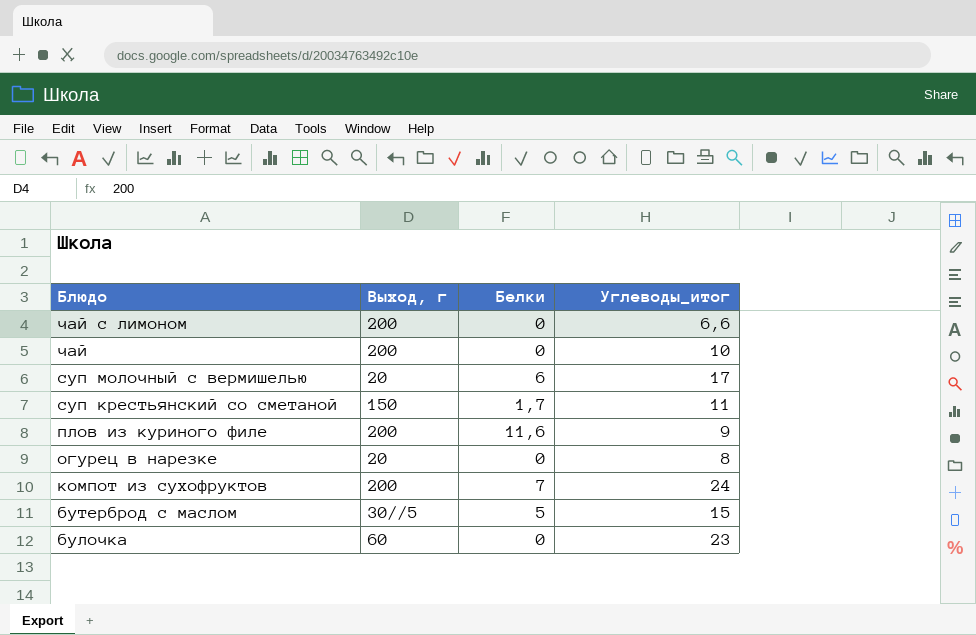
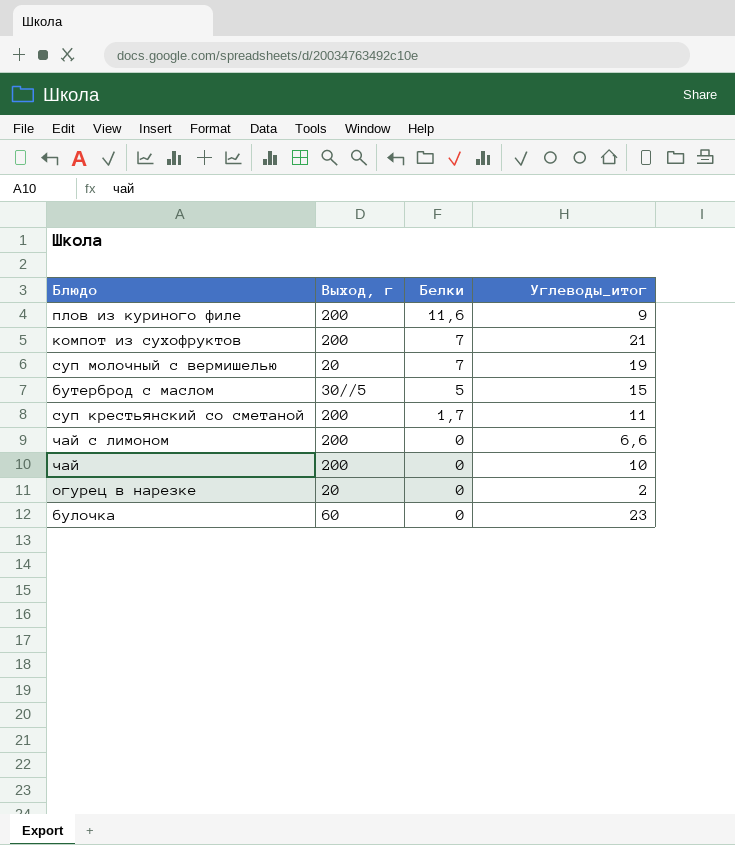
row order: Блюдо descending -> Белки descending
компот из сухофруктов | Углеводы_итог: 24 -> 21
суп молочный с вермишелью | Белки: 6 -> 7
суп молочный с вермишелью | Углеводы_итог: 17 -> 19
суп крестьянский со сметаной | Выход, г: 150 -> 200
огурец в нарезке | Углеводы_итог: 8 -> 2

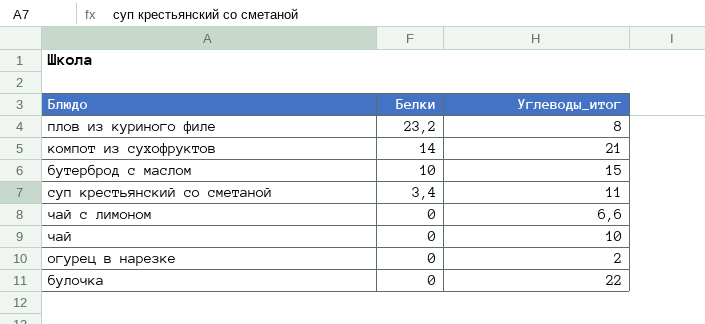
column Выход, г | position: 2 -> none
row суп молочный с вермишелью: 20 | 7 | 19 -> none
плов из куриного филе | Белки: 11,6 -> 23,2
плов из куриного филе | Углеводы_итог: 9 -> 8
компот из сухофруктов | Белки: 7 -> 14
бутерброд с маслом | Белки: 5 -> 10
суп крестьянский со сметаной | Белки: 1,7 -> 3,4
булочка | Углеводы_итог: 23 -> 22

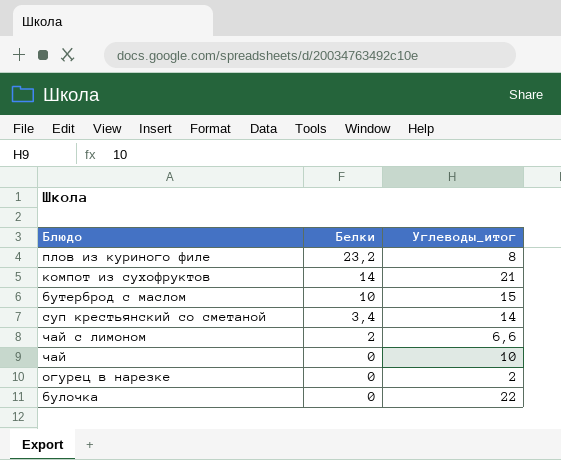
суп крестьянский со сметаной | Углеводы_итог: 11 -> 14
чай с лимоном | Белки: 0 -> 2

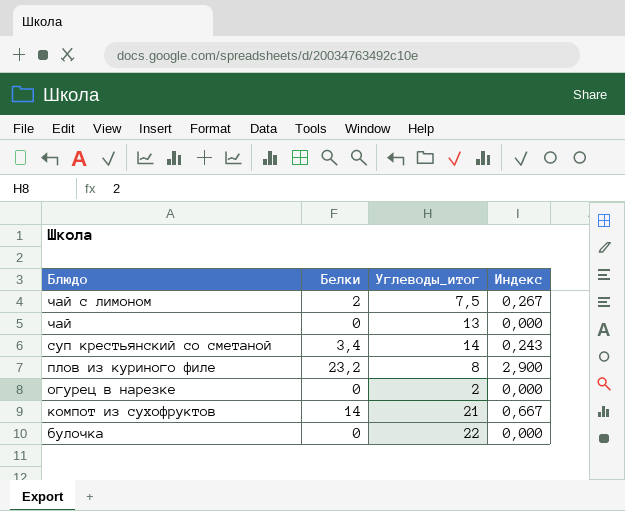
row order: Белки descending -> Блюдо descending
column Индекс | formula: none -> [Белки] / [Углеводы_итог]
row бутерброд с маслом: 10 | 15 -> none
чай с лимоном | Углеводы_итог: 6,6 -> 7,5
чай | Углеводы_итог: 10 -> 13

